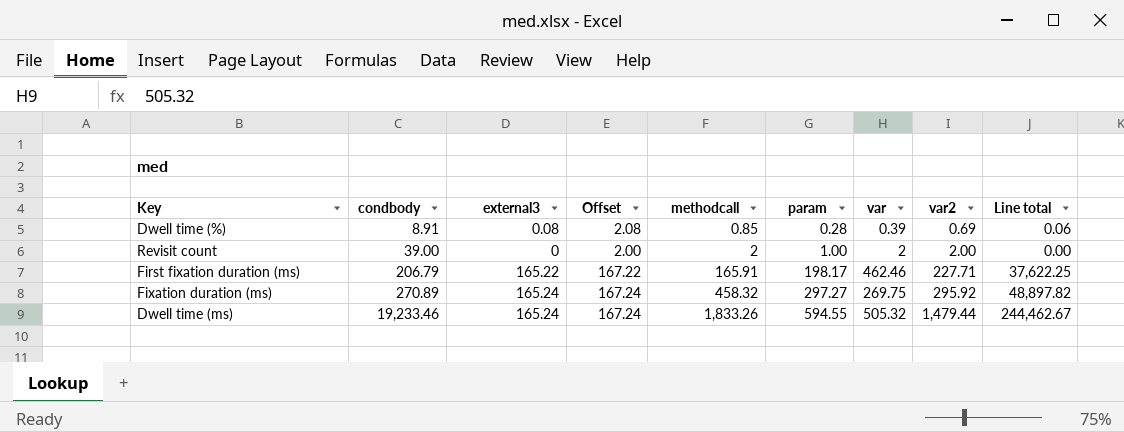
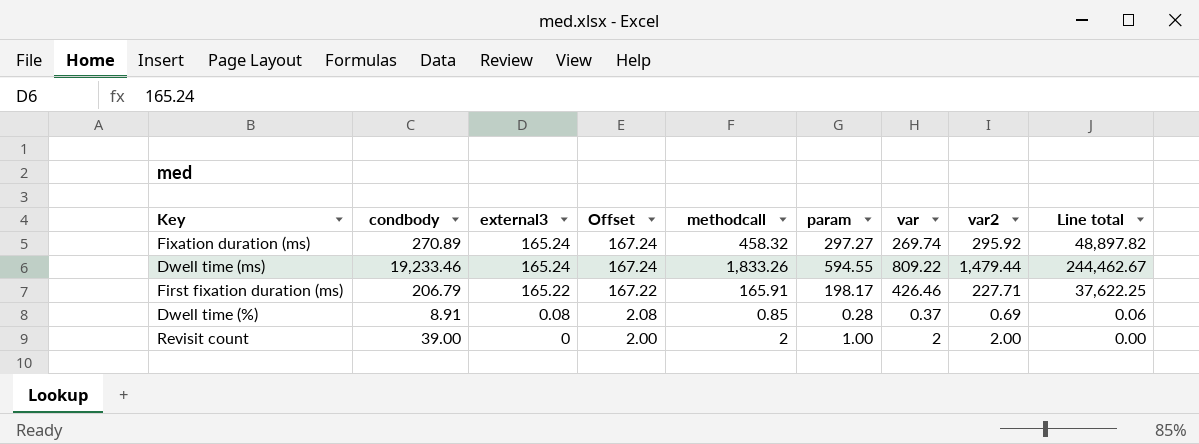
row order: condbody ascending -> external3 descending
Fixation duration (ms) | var: 269.75 -> 269.74
Dwell time (ms) | var: 505.32 -> 809.22
First fixation duration (ms) | var: 462.46 -> 426.46
Dwell time (%) | var: 0.39 -> 0.37

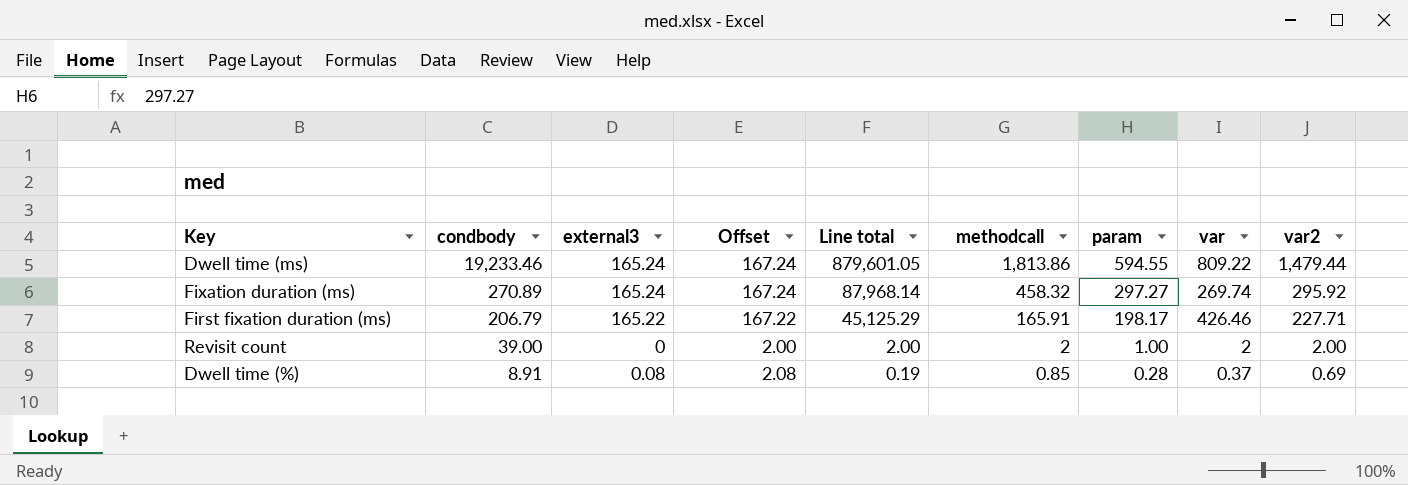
row order: external3 descending -> condbody descending
column Line total | formula: [external3] * [var2] -> [param] * [var2]
column Line total | position: 9 -> 5
Dwell time (ms) | methodcall: 1,833.26 -> 1,813.86

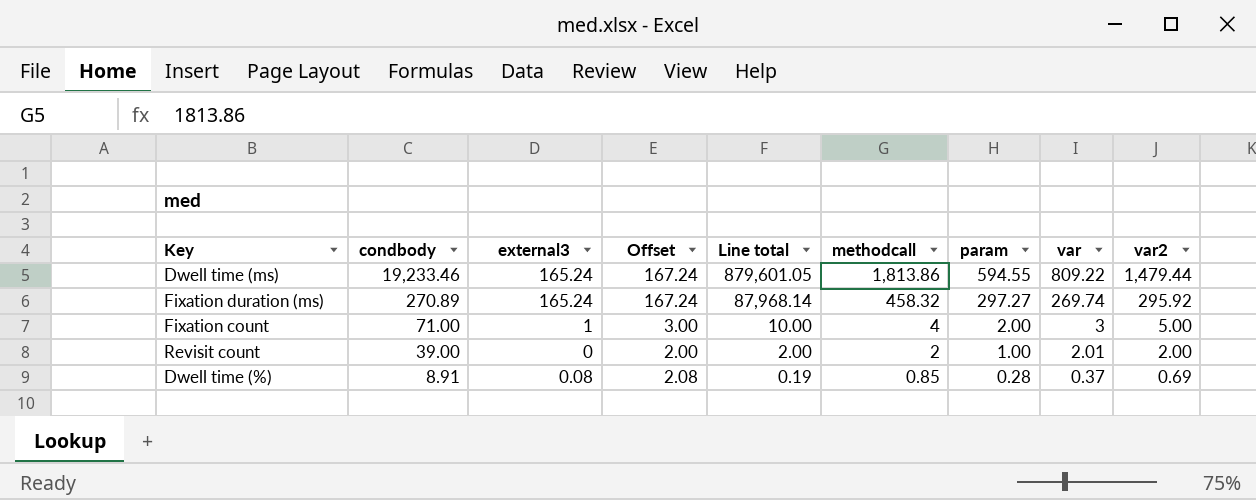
row First fixation duration (ms): 206.79 | 165.22 | 167.22 | 45,125.29 | 165.91 | 198.17 | 426.46 | 227.71 -> none
row Fixation count: none -> 71.00 | 1 | 3.00 | 10.00 | 4 | 2.00 | 3 | 5.00
Revisit count | var: 2 -> 2.01

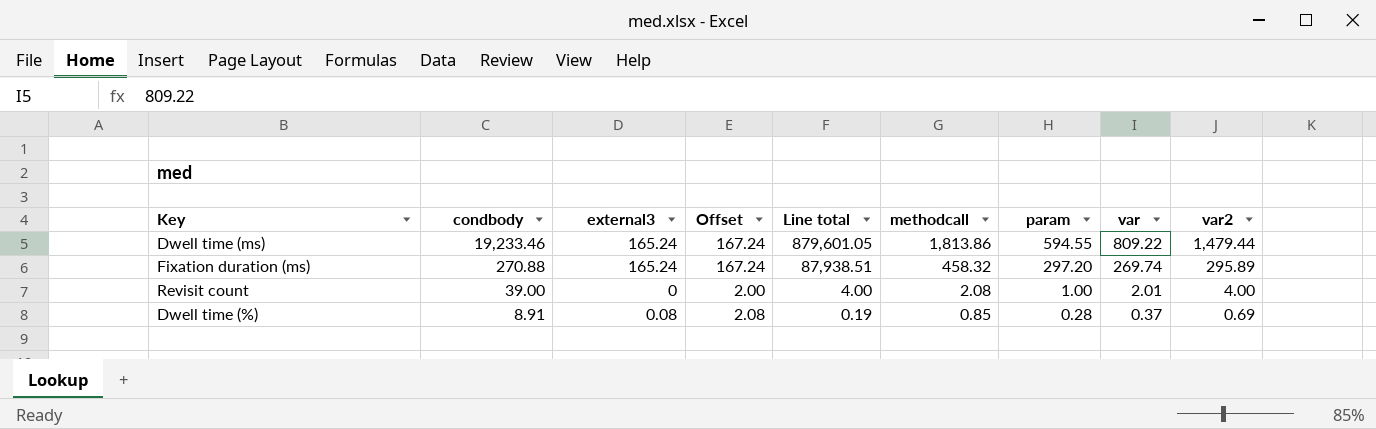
row Fixation count: 71.00 | 1 | 3.00 | 10.00 | 4 | 2.00 | 3 | 5.00 -> none
Fixation duration (ms) | condbody: 270.89 -> 270.88
Fixation duration (ms) | Line total: 87,968.14 -> 87,938.51
Fixation duration (ms) | param: 297.27 -> 297.20
Fixation duration (ms) | var2: 295.92 -> 295.89
Revisit count | Line total: 2.00 -> 4.00
Revisit count | methodcall: 2 -> 2.08
Revisit count | var2: 2.00 -> 4.00

